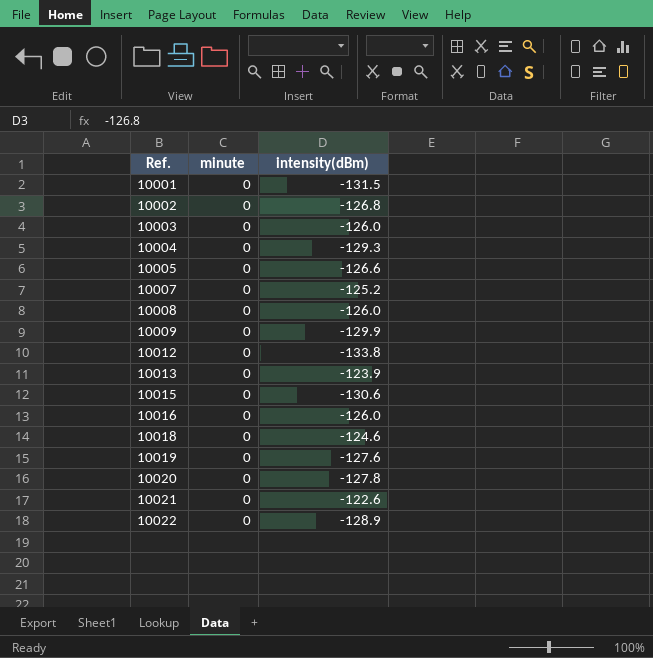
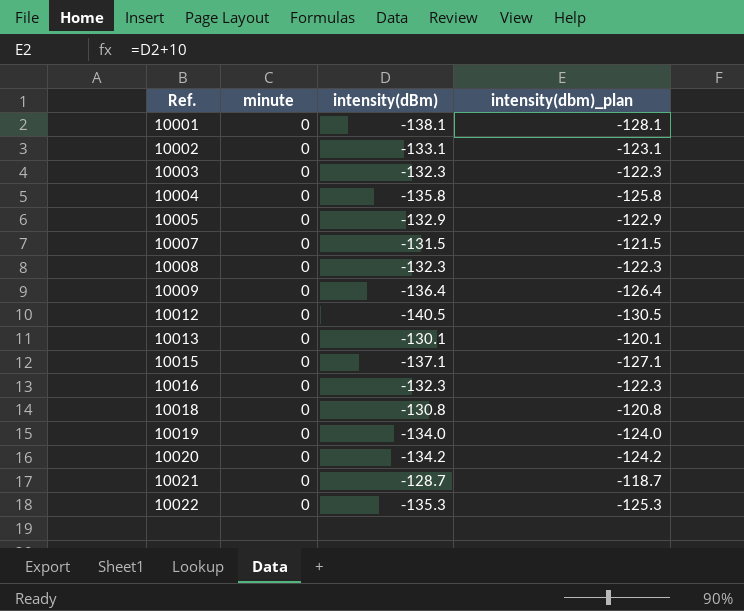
column intensity(dbm)_plan | formula: none -> [intensity(dBm)] + 10
10001 | intensity(dBm): -131.5 -> -138.1
10002 | intensity(dBm): -126.8 -> -133.1
10003 | intensity(dBm): -126.0 -> -132.3
10004 | intensity(dBm): -129.3 -> -135.8
10005 | intensity(dBm): -126.6 -> -132.9
10007 | intensity(dBm): -125.2 -> -131.5
10008 | intensity(dBm): -126.0 -> -132.3
10009 | intensity(dBm): -129.9 -> -136.4
10012 | intensity(dBm): -133.8 -> -140.5
10013 | intensity(dBm): -123.9 -> -130.1
10015 | intensity(dBm): -130.6 -> -137.1
10016 | intensity(dBm): -126.0 -> -132.3
10018 | intensity(dBm): -124.6 -> -130.8
10019 | intensity(dBm): -127.6 -> -134.0
10020 | intensity(dBm): -127.8 -> -134.2
10021 | intensity(dBm): -122.6 -> -128.7
10022 | intensity(dBm): -128.9 -> -135.3

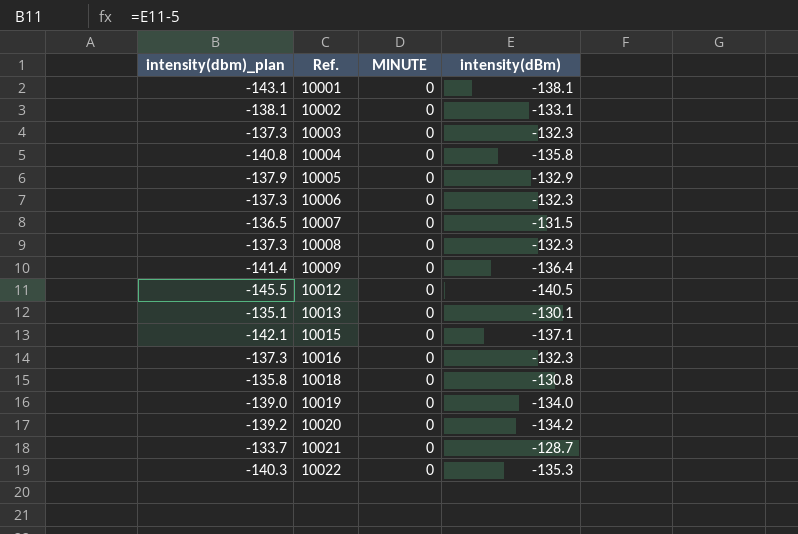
column intensity(dbm)_plan | formula: [intensity(dBm)] + 10 -> [intensity(dBm)] - 5
column intensity(dbm)_plan | position: 4 -> 1
column name: minute -> MINUTE
row 10006: none -> -137.3 | 0 | -132.3

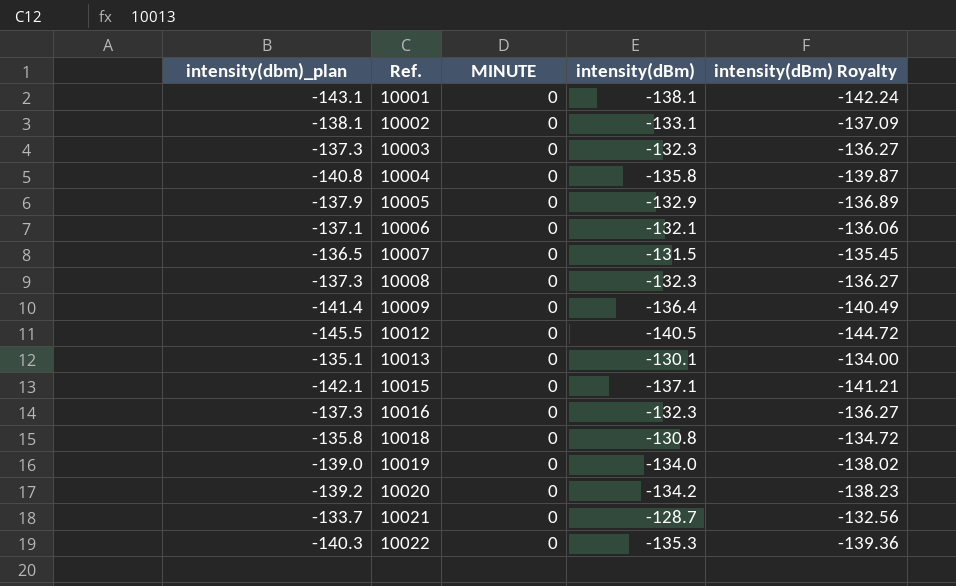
column intensity(dBm) Royalty | formula: none -> [intensity(dBm)] * 1.03
10006 | intensity(dbm)_plan: -137.3 -> -137.1
10006 | intensity(dBm): -132.3 -> -132.1

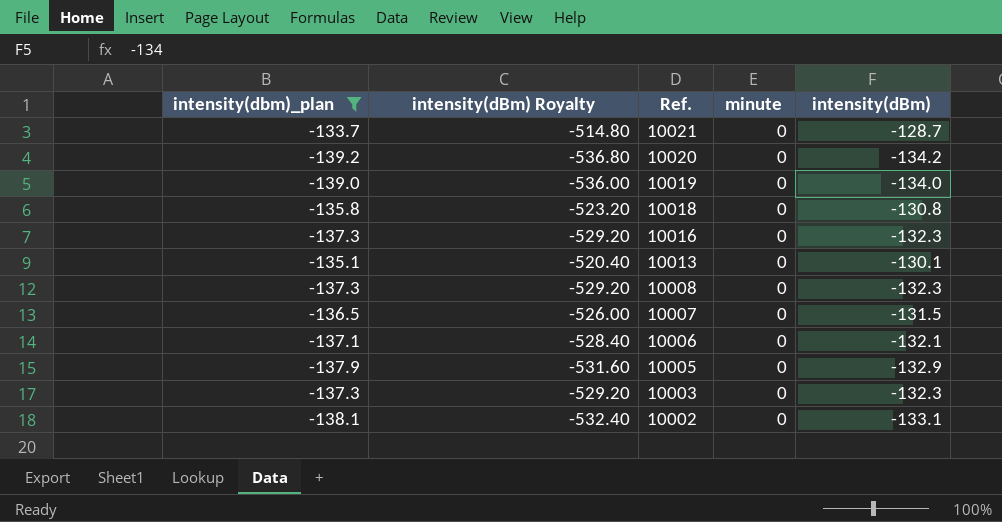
filter: none -> intensity(dbm)_plan >= -139.2
row order: Ref. ascending -> Ref. descending
column intensity(dBm) Royalty | formula: [intensity(dBm)] * 1.03 -> [intensity(dBm)] * 4
column intensity(dBm) Royalty | position: 5 -> 2
column name: MINUTE -> minute

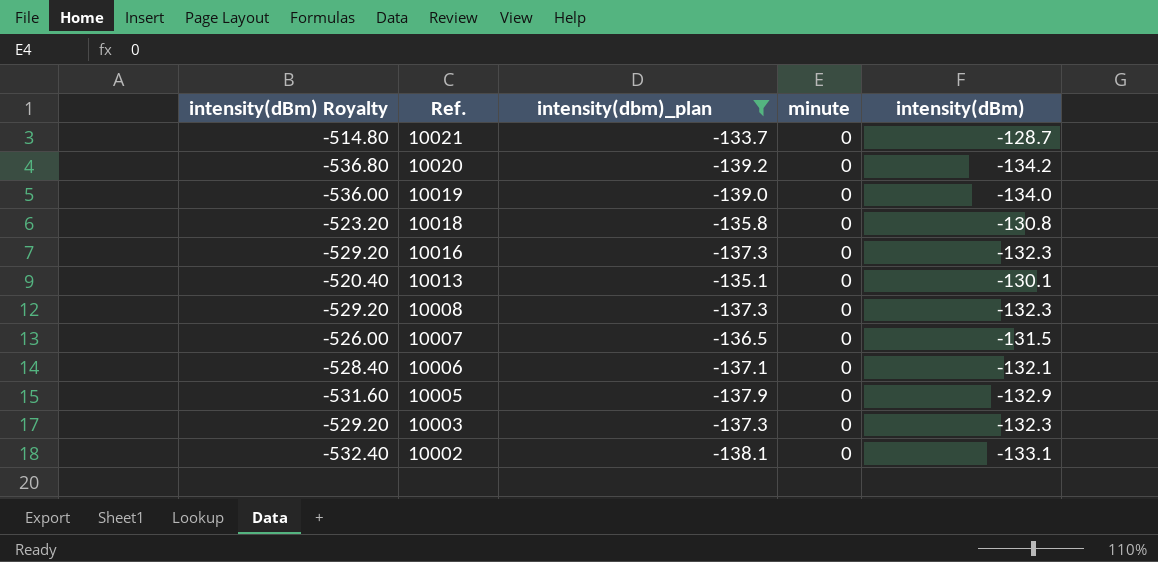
column intensity(dbm)_plan | position: 1 -> 3

